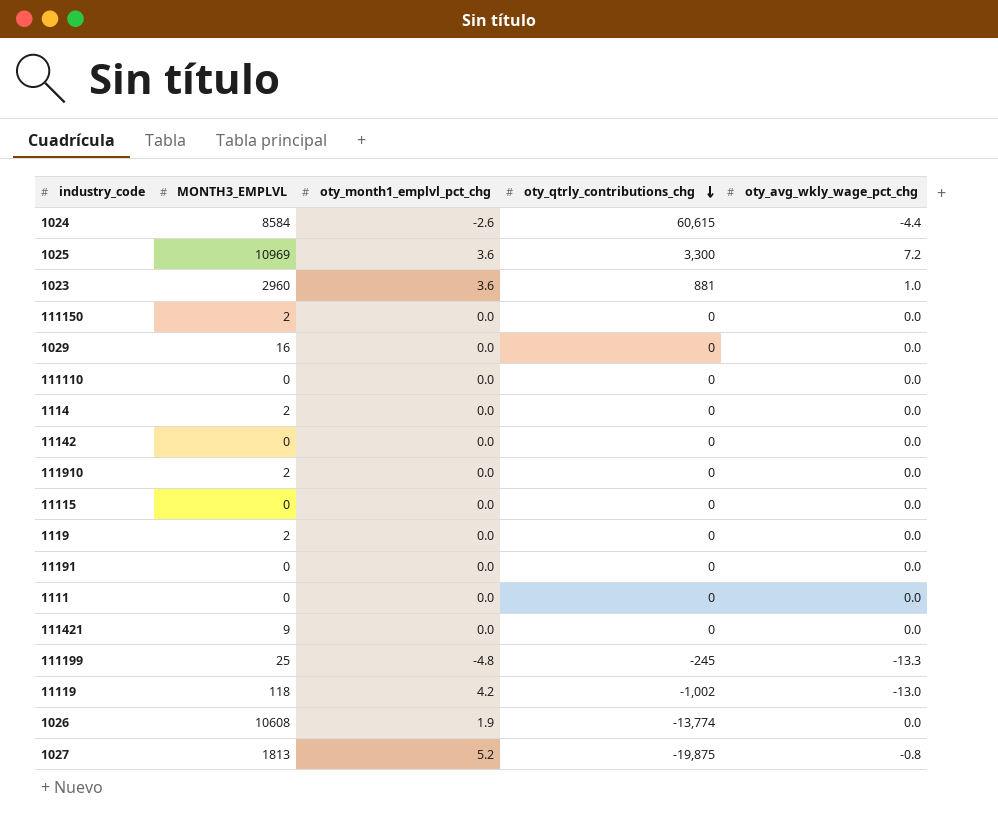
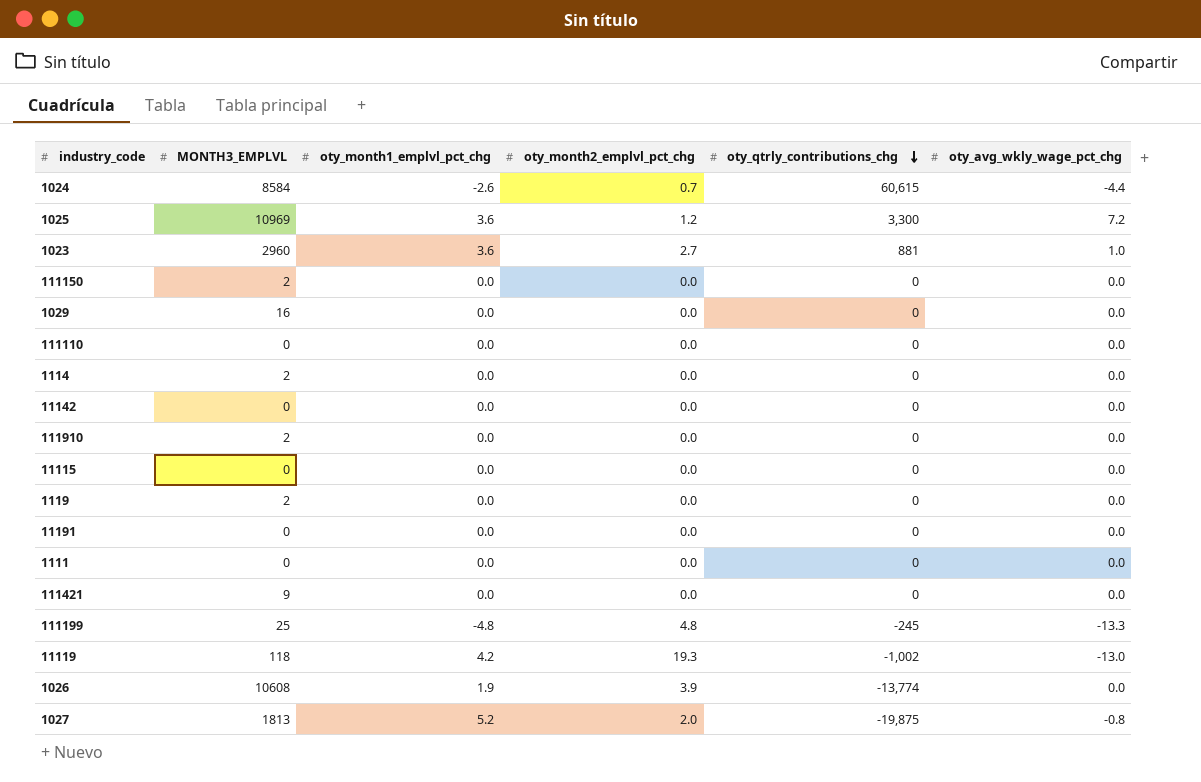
column oty_month2_emplvl_pct_chg | position: none -> 4

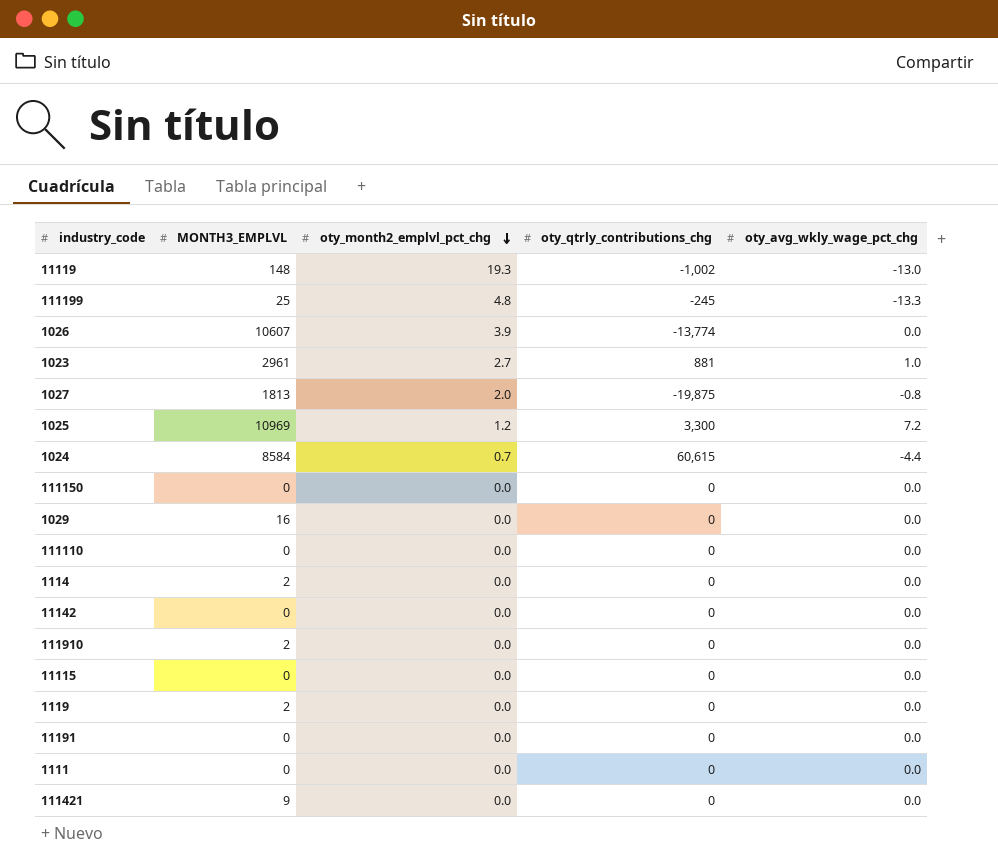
row order: oty_qtrly_contributions_chg descending -> oty_month2_emplvl_pct_chg descending
column oty_month1_emplvl_pct_chg | position: 3 -> none
11119 | MONTH3_EMPLVL: 118 -> 148
1026 | MONTH3_EMPLVL: 10608 -> 10607
1023 | MONTH3_EMPLVL: 2960 -> 2961
111150 | MONTH3_EMPLVL: 2 -> 0

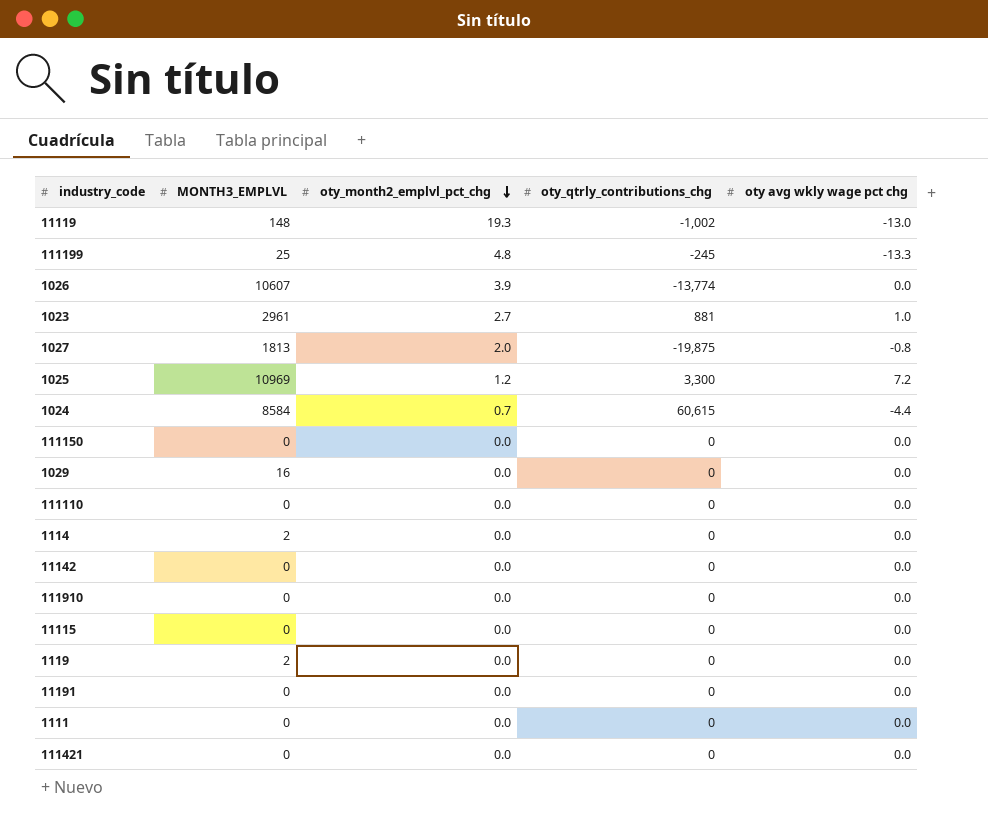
column name: oty_avg_wkly_wage_pct_chg -> oty avg wkly wage pct chg
111910 | MONTH3_EMPLVL: 2 -> 0
111421 | MONTH3_EMPLVL: 9 -> 0

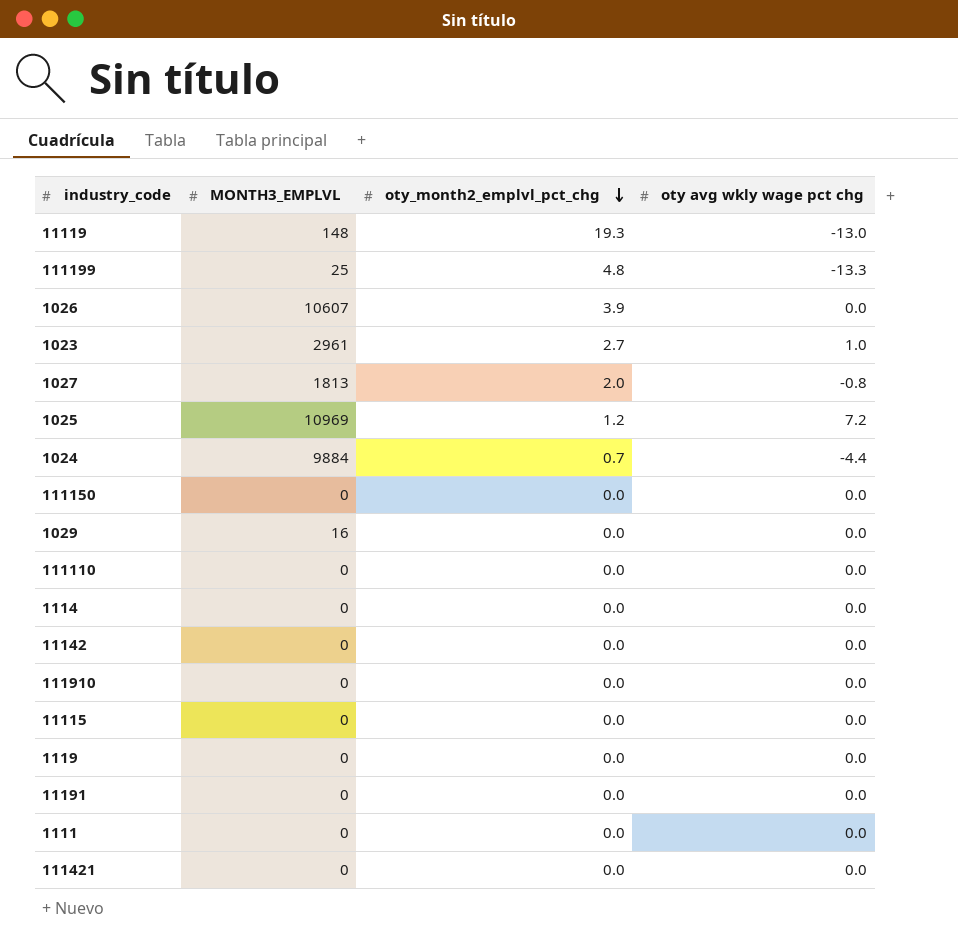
column oty_qtrly_contributions_chg | position: 4 -> none
1024 | MONTH3_EMPLVL: 8584 -> 9884
1114 | MONTH3_EMPLVL: 2 -> 0
1119 | MONTH3_EMPLVL: 2 -> 0

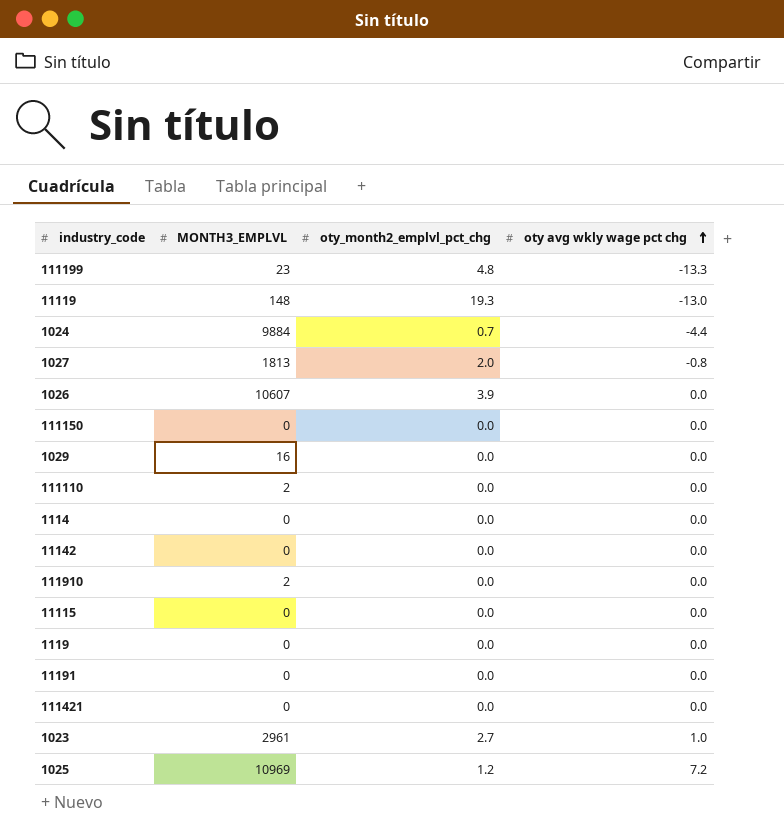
row order: oty_month2_emplvl_pct_chg descending -> oty avg wkly wage pct chg ascending
row 1111: 0 | 0.0 | 0.0 -> none
111199 | MONTH3_EMPLVL: 25 -> 23
111110 | MONTH3_EMPLVL: 0 -> 2
111910 | MONTH3_EMPLVL: 0 -> 2

